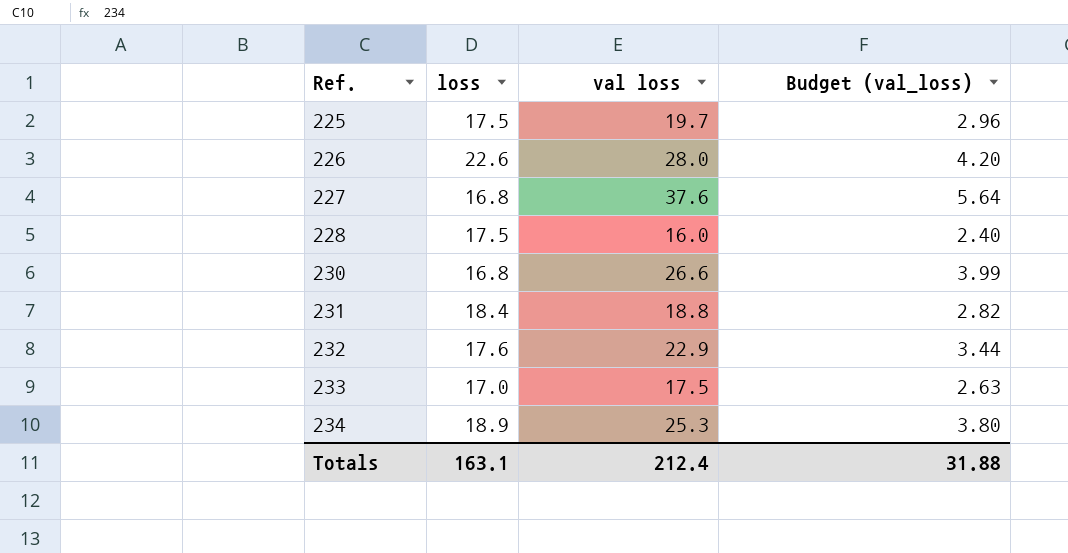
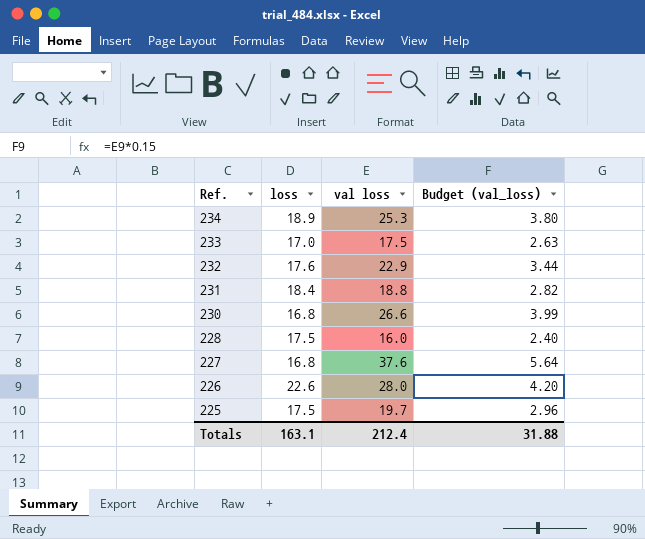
row order: Ref. ascending -> Ref. descending

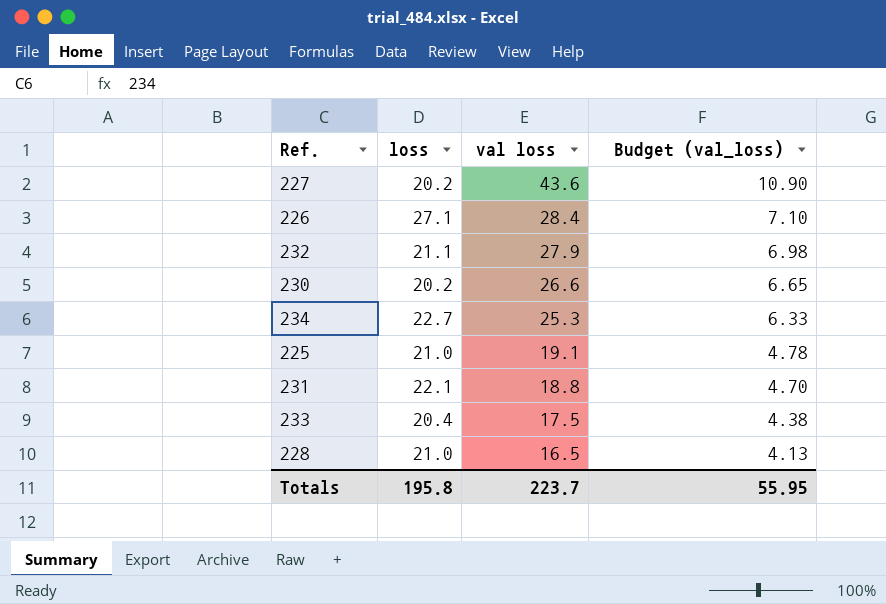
row order: Ref. descending -> val loss descending
column Budget (val_loss) | formula: [val loss] * 0.15 -> [val loss] * 0.25
227 | loss: 16.8 -> 20.2
227 | val loss: 37.6 -> 43.6
226 | loss: 22.6 -> 27.1
226 | val loss: 28.0 -> 28.4
232 | loss: 17.6 -> 21.1
232 | val loss: 22.9 -> 27.9
230 | loss: 16.8 -> 20.2
234 | loss: 18.9 -> 22.7
225 | loss: 17.5 -> 21.0
225 | val loss: 19.7 -> 19.1
231 | loss: 18.4 -> 22.1
233 | loss: 17.0 -> 20.4
228 | loss: 17.5 -> 21.0
228 | val loss: 16.0 -> 16.5
Totals | loss: 163.1 -> 195.8
Totals | val loss: 212.4 -> 223.7
Totals | Budget (val_loss): 31.88 -> 55.95

